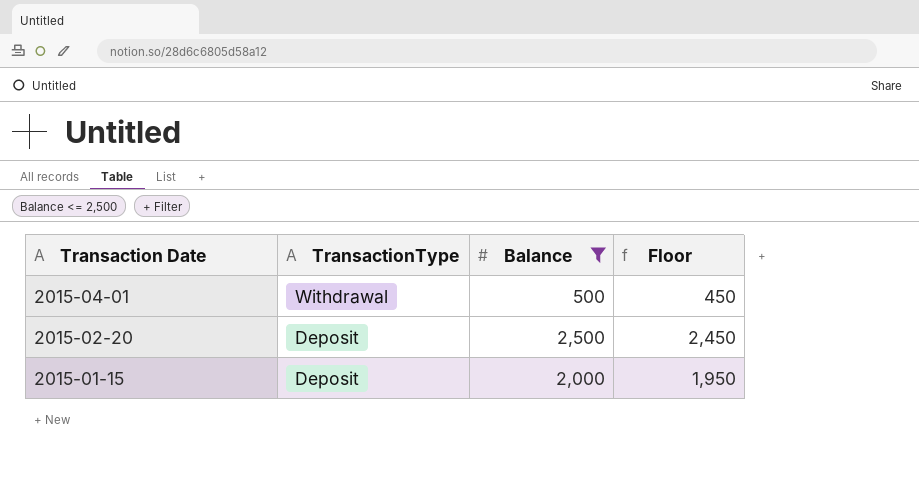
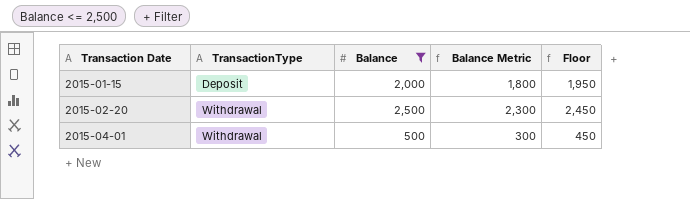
row order: Transaction Date descending -> Transaction Date ascending
column Balance Metric | formula: none -> [Balance] - 200
2015-02-20 | TransactionType: Deposit -> Withdrawal

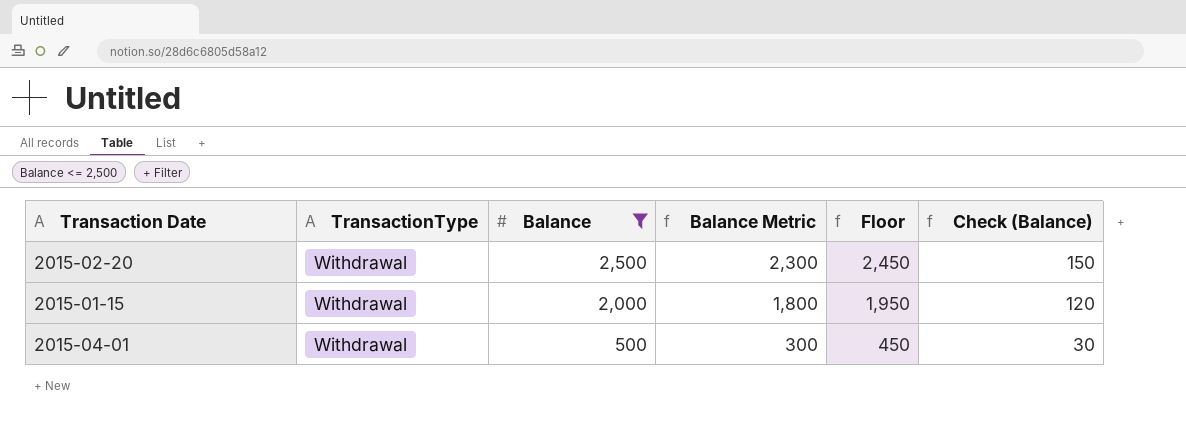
row order: Transaction Date ascending -> Balance descending
column Check (Balance) | formula: none -> [Balance] * 0.06
2015-01-15 | TransactionType: Deposit -> Withdrawal

